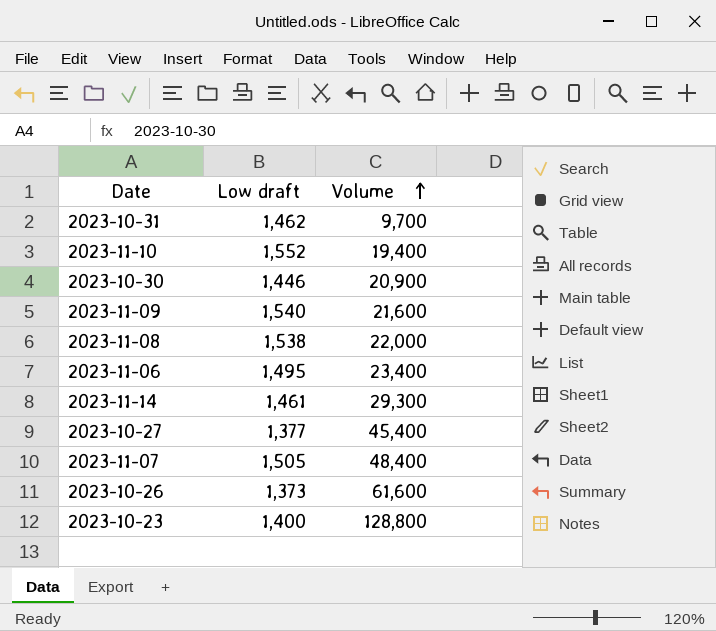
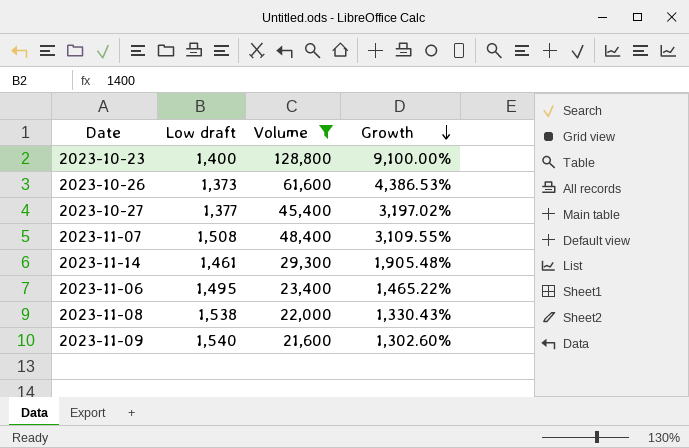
filter: none -> Volume >= 21,600
row order: Volume ascending -> Growth descending
column Growth | formula: none -> ([Volume] - [Low draft]) / [Low draft]
2023-11-07 | Low draft: 1,505 -> 1,508

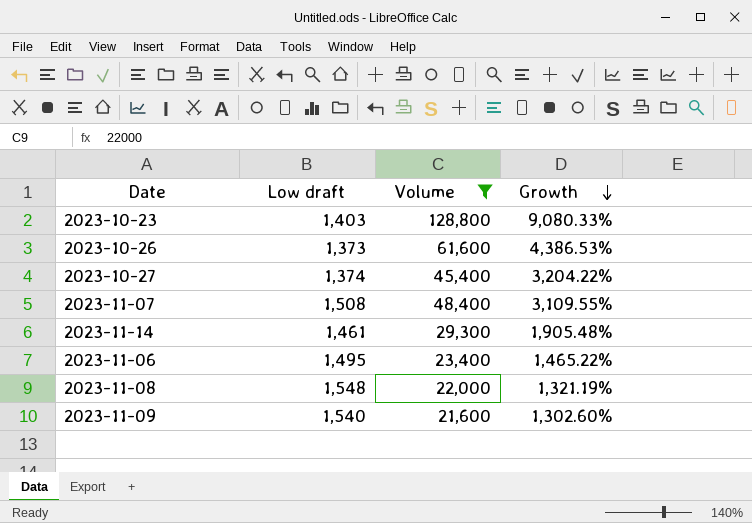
2023-10-23 | Low draft: 1,400 -> 1,403
2023-10-23 | Growth: 9,100.00% -> 9,080.33%
2023-10-27 | Low draft: 1,377 -> 1,374
2023-10-27 | Growth: 3,197.02% -> 3,204.22%
2023-11-08 | Low draft: 1,538 -> 1,548
2023-11-08 | Growth: 1,330.43% -> 1,321.19%

